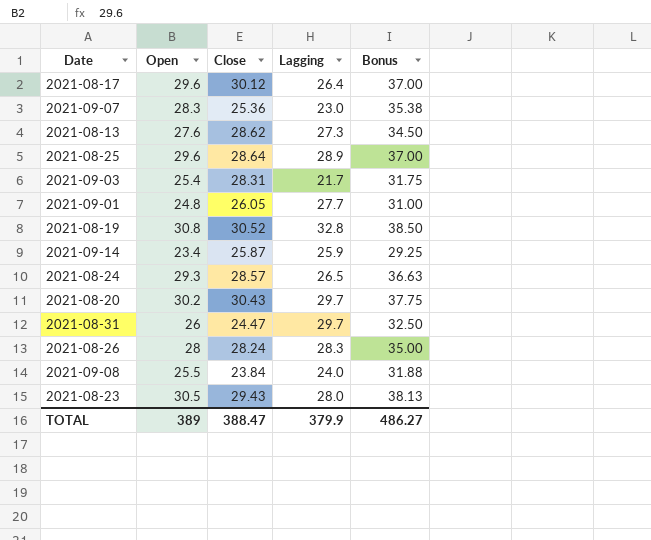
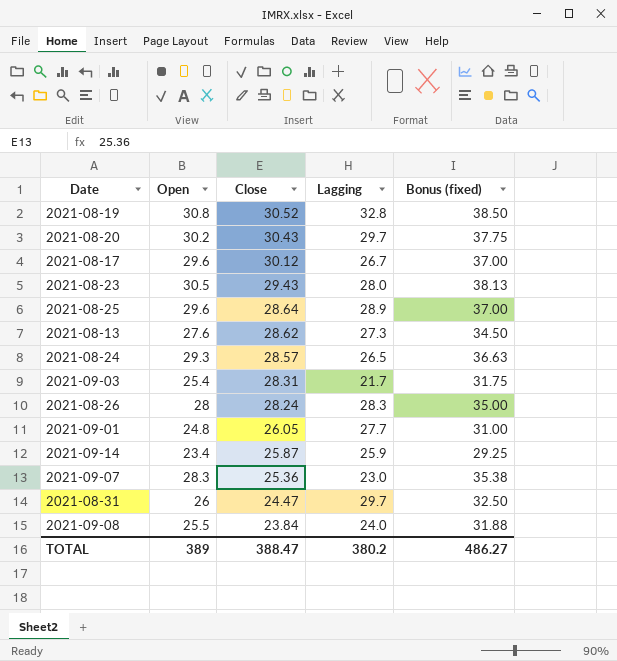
row order: none -> Close descending
column name: Bonus -> Bonus (fixed)
2021-08-17 | Lagging: 26.4 -> 26.7
TOTAL | Lagging: 379.9 -> 380.2

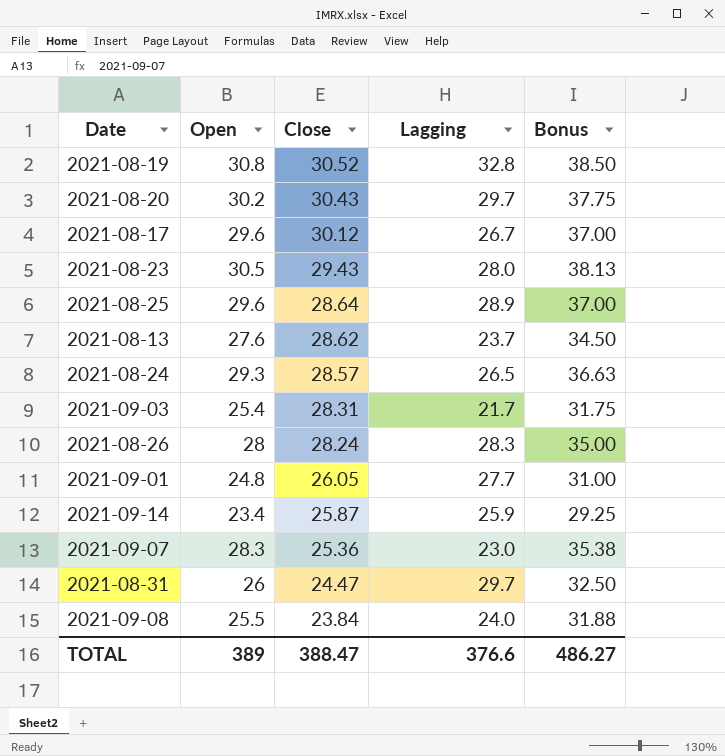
column name: Bonus (fixed) -> Bonus
2021-08-13 | Lagging: 27.3 -> 23.7
TOTAL | Lagging: 380.2 -> 376.6

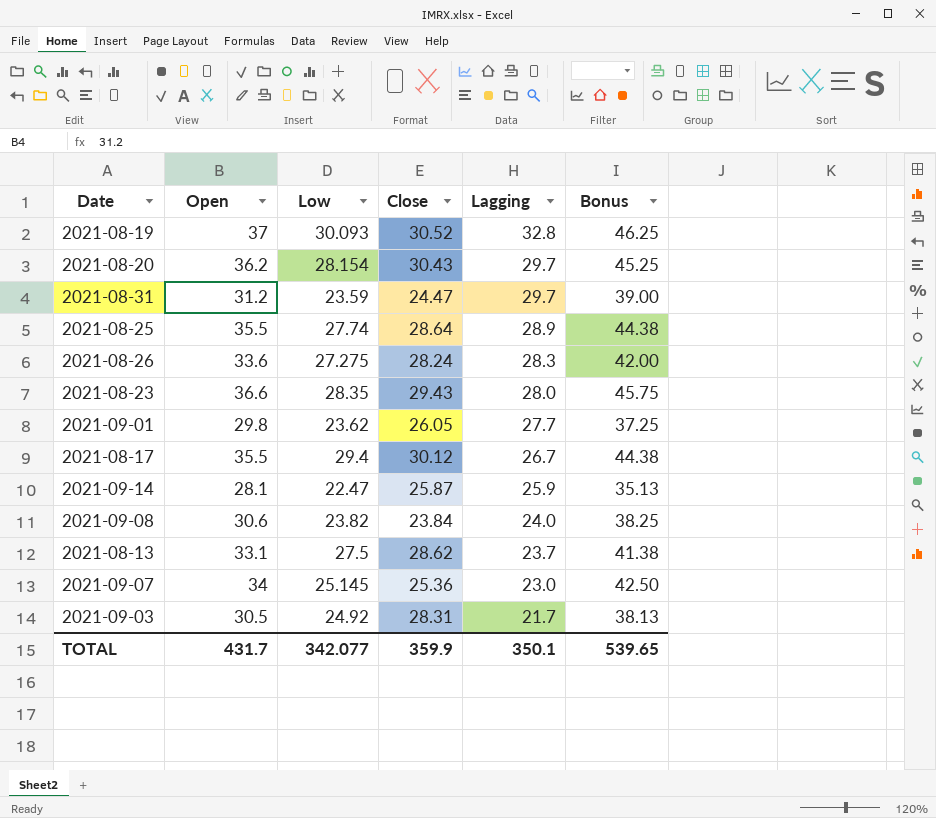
row order: Close descending -> Lagging descending
column Low | position: none -> 3
row 2021-08-24: 29.3 | 28.57 | 26.5 | 36.63 -> none
2021-08-19 | Open: 30.8 -> 37
2021-08-19 | Bonus: 38.50 -> 46.25
2021-08-20 | Open: 30.2 -> 36.2
2021-08-20 | Bonus: 37.75 -> 45.25
2021-08-31 | Open: 26 -> 31.2
2021-08-31 | Bonus: 32.50 -> 39.00
2021-08-25 | Open: 29.6 -> 35.5
2021-08-25 | Bonus: 37.00 -> 44.38
2021-08-26 | Open: 28 -> 33.6
2021-08-26 | Bonus: 35.00 -> 42.00
2021-08-23 | Open: 30.5 -> 36.6
2021-08-23 | Bonus: 38.13 -> 45.75
2021-09-01 | Open: 24.8 -> 29.8
2021-09-01 | Bonus: 31.00 -> 37.25
2021-08-17 | Open: 29.6 -> 35.5
2021-08-17 | Bonus: 37.00 -> 44.38
2021-09-14 | Open: 23.4 -> 28.1
2021-09-14 | Bonus: 29.25 -> 35.13
2021-09-08 | Open: 25.5 -> 30.6
2021-09-08 | Bonus: 31.88 -> 38.25
2021-08-13 | Open: 27.6 -> 33.1
2021-08-13 | Bonus: 34.50 -> 41.38
2021-09-07 | Open: 28.3 -> 34
2021-09-07 | Bonus: 35.38 -> 42.50
2021-09-03 | Open: 25.4 -> 30.5
2021-09-03 | Bonus: 31.75 -> 38.13
TOTAL | Open: 389 -> 431.7
TOTAL | Close: 388.47 -> 359.9
TOTAL | Lagging: 376.6 -> 350.1
TOTAL | Bonus: 486.27 -> 539.65

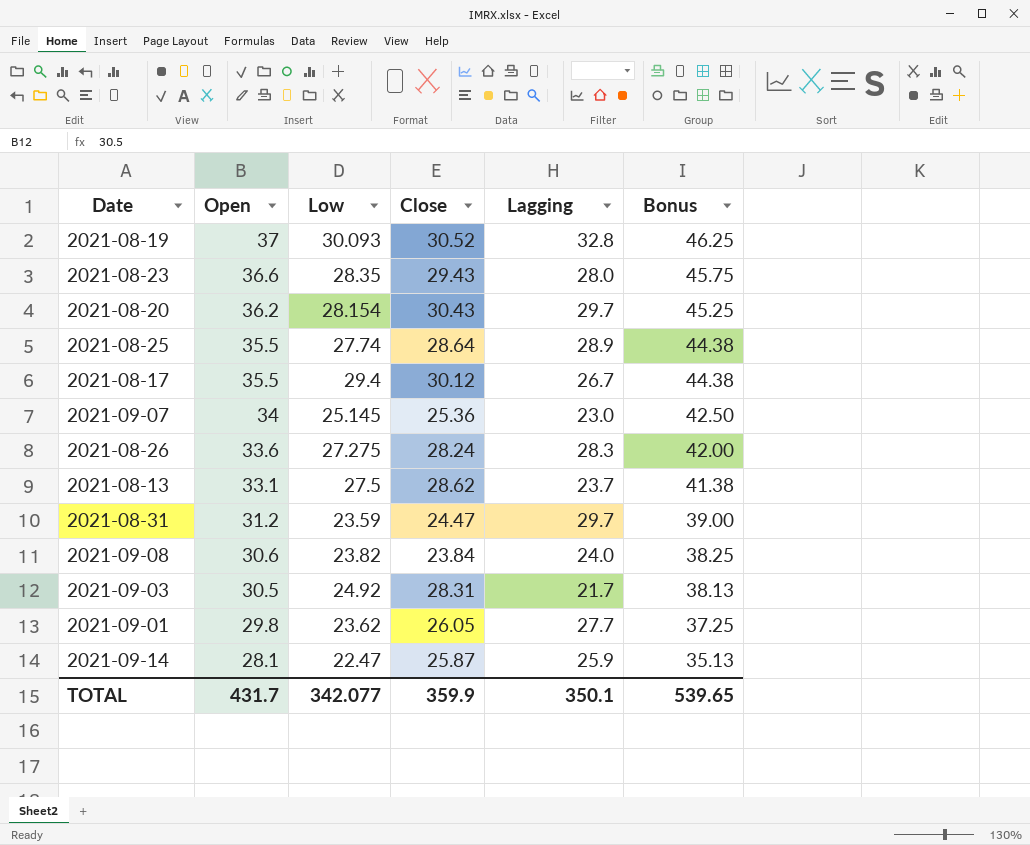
row order: Lagging descending -> Open descending

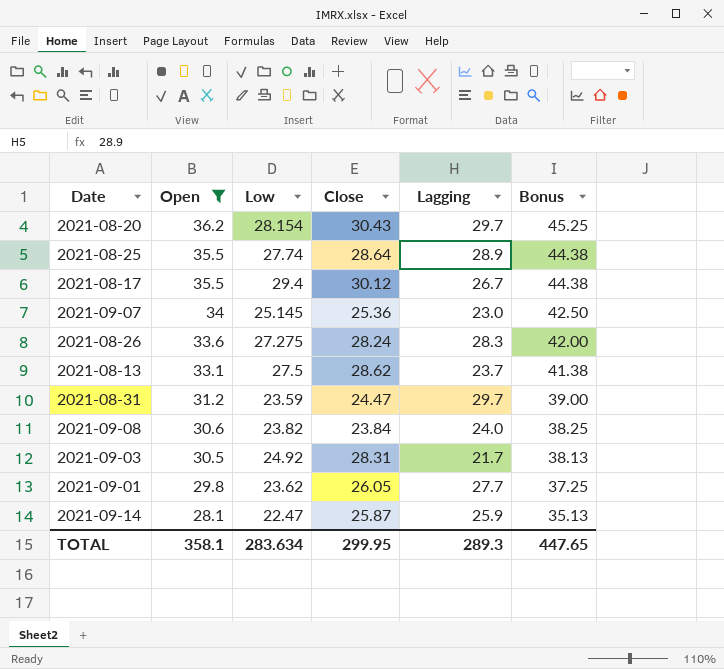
filter: none -> Open <= 36.2
TOTAL | Open: 431.7 -> 358.1
TOTAL | Low: 342.077 -> 283.634
TOTAL | Close: 359.9 -> 299.95
TOTAL | Lagging: 350.1 -> 289.3
TOTAL | Bonus: 539.65 -> 447.65

